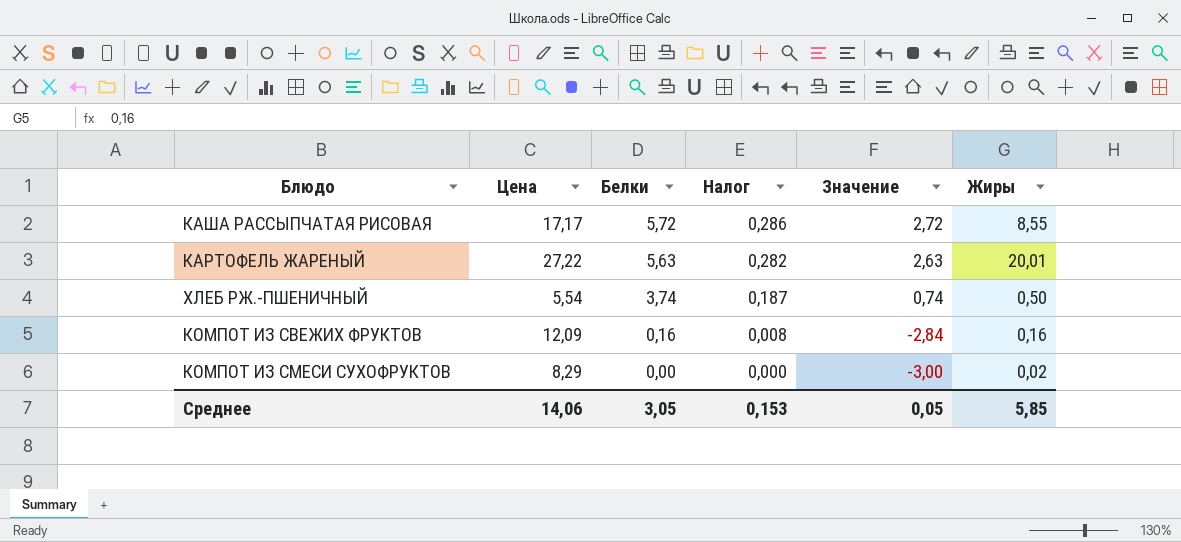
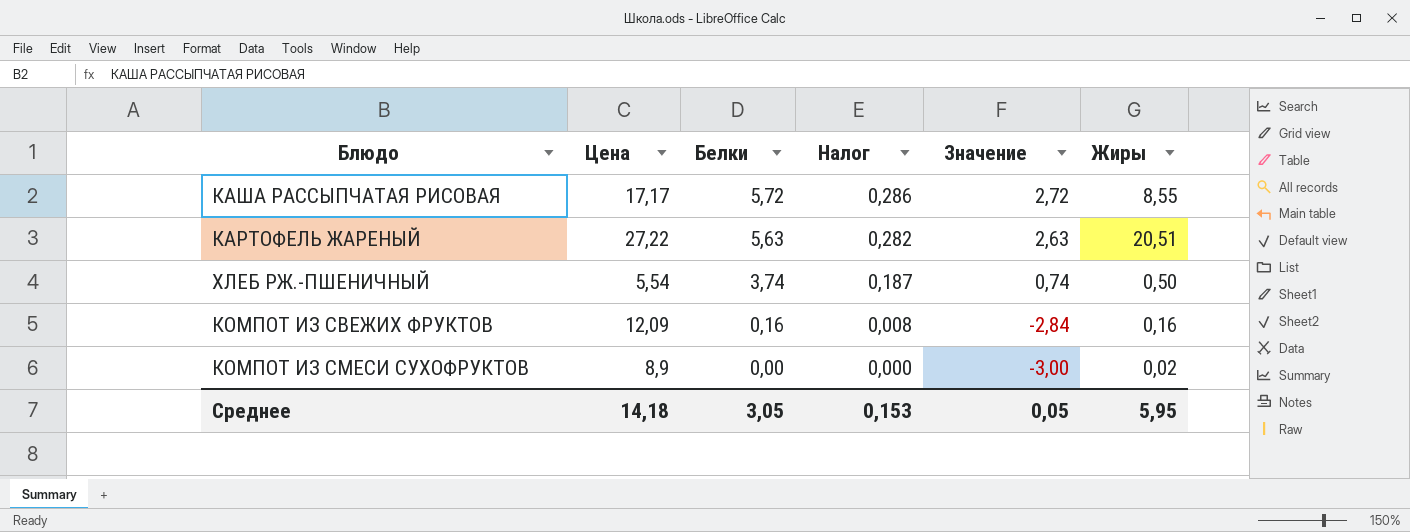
КАРТОФЕЛЬ ЖАРЕНЫЙ | Жиры: 20,01 -> 20,51
КОМПОТ ИЗ СМЕСИ СУХОФРУКТОВ | Цена: 8,29 -> 8,9
Среднее | Цена: 14,06 -> 14,18
Среднее | Жиры: 5,85 -> 5,95

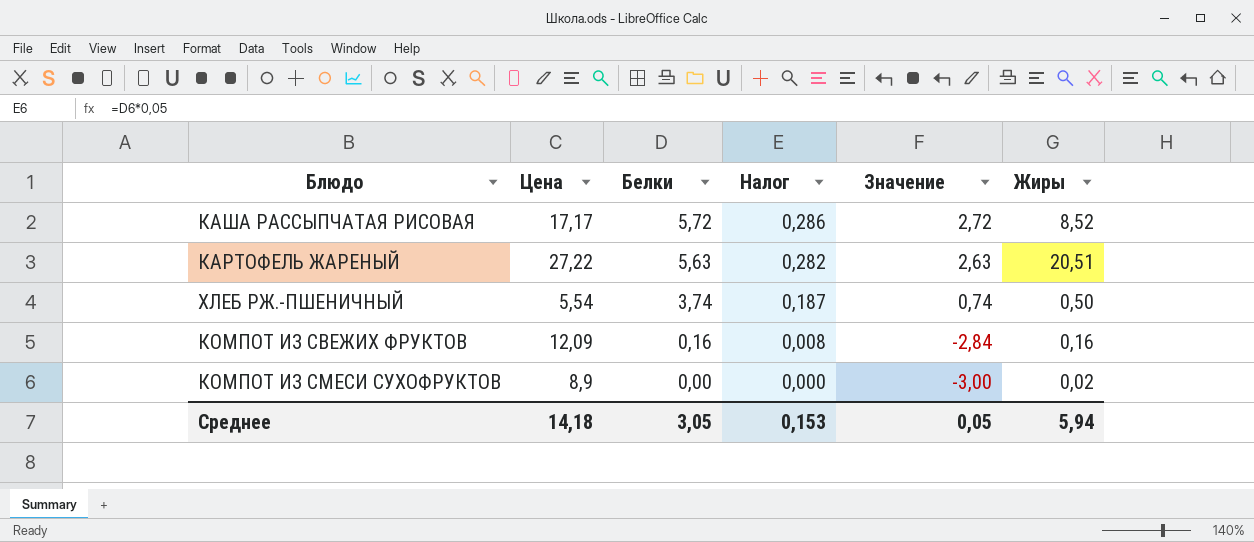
КАША РАССЫПЧАТАЯ РИСОВАЯ | Жиры: 8,55 -> 8,52
Среднее | Жиры: 5,95 -> 5,94

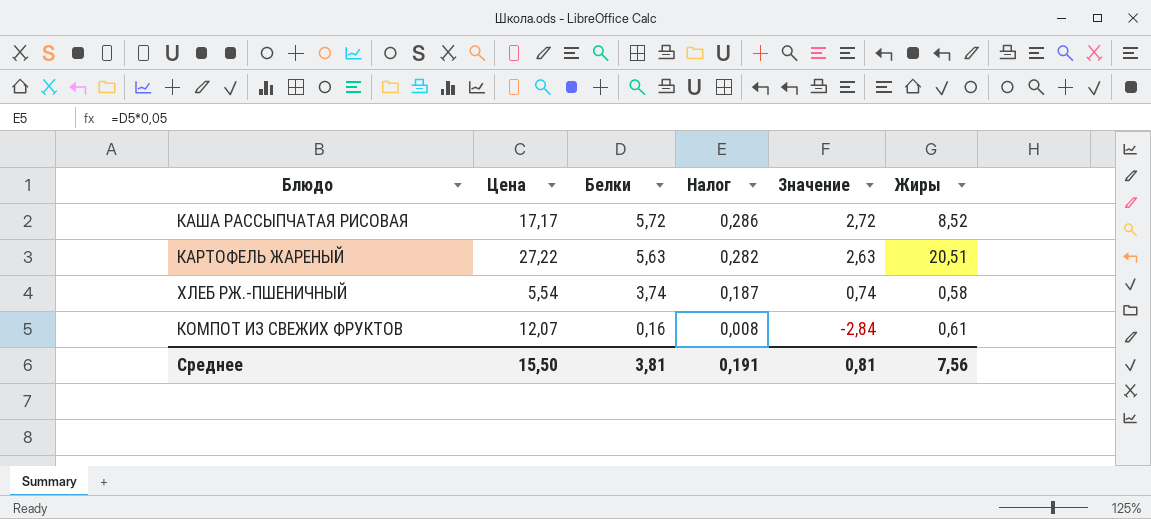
row КОМПОТ ИЗ СМЕСИ СУХОФРУКТОВ: 8,9 | 0,00 | 0,000 | -3,00 | 0,02 -> none
ХЛЕБ РЖ.-ПШЕНИЧНЫЙ | Жиры: 0,50 -> 0,58
КОМПОТ ИЗ СВЕЖИХ ФРУКТОВ | Цена: 12,09 -> 12,07
КОМПОТ ИЗ СВЕЖИХ ФРУКТОВ | Жиры: 0,16 -> 0,61
Среднее | Цена: 14,18 -> 15,50
Среднее | Белки: 3,05 -> 3,81
Среднее | Налог: 0,153 -> 0,191
Среднее | Значение: 0,05 -> 0,81
Среднее | Жиры: 5,94 -> 7,56

